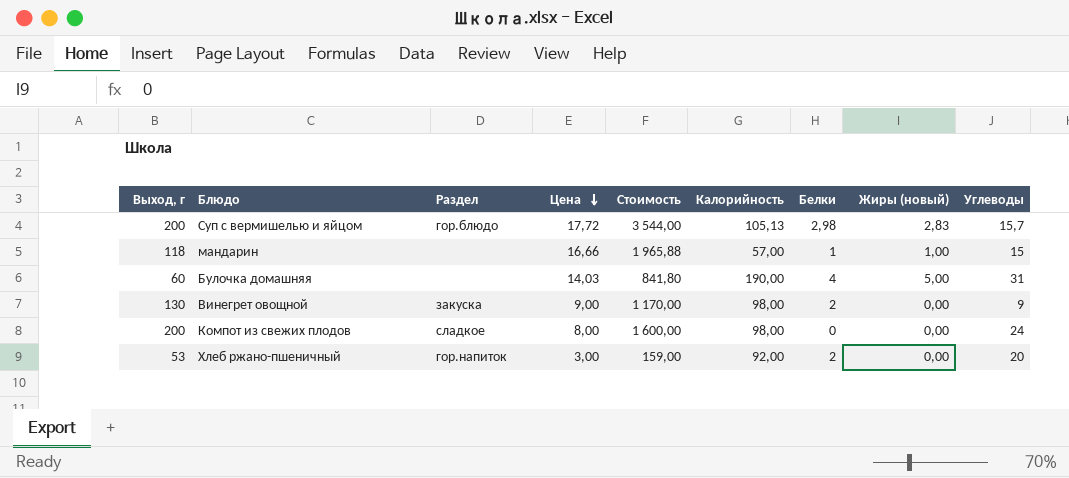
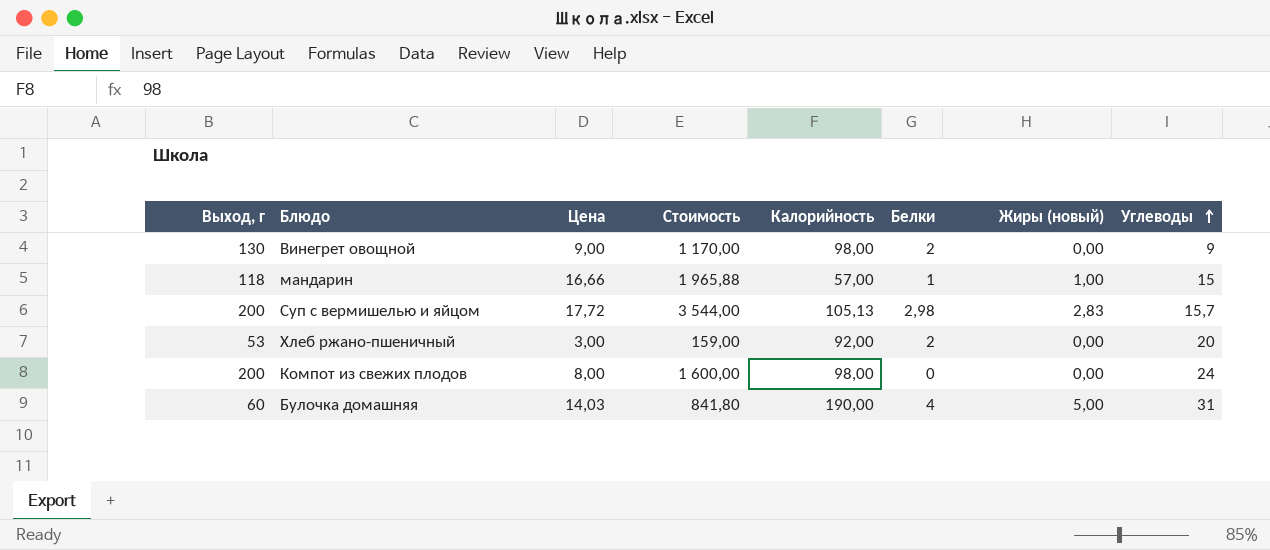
row order: Цена descending -> Углеводы ascending
column Раздел | position: 3 -> none

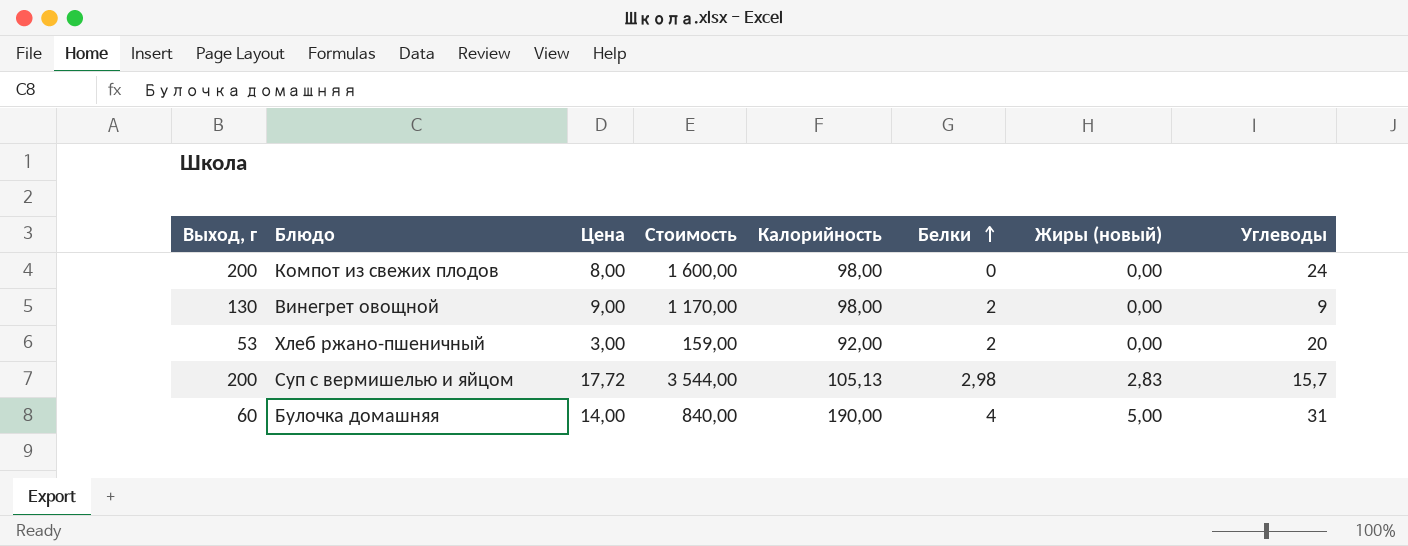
row order: Углеводы ascending -> Белки ascending
row мандарин: 118 | 16,66 | 1 965,88 | 57,00 | 1 | 1,00 | 15 -> none
Булочка домашняя | Цена: 14,03 -> 14,00
Булочка домашняя | Стоимость: 841,80 -> 840,00

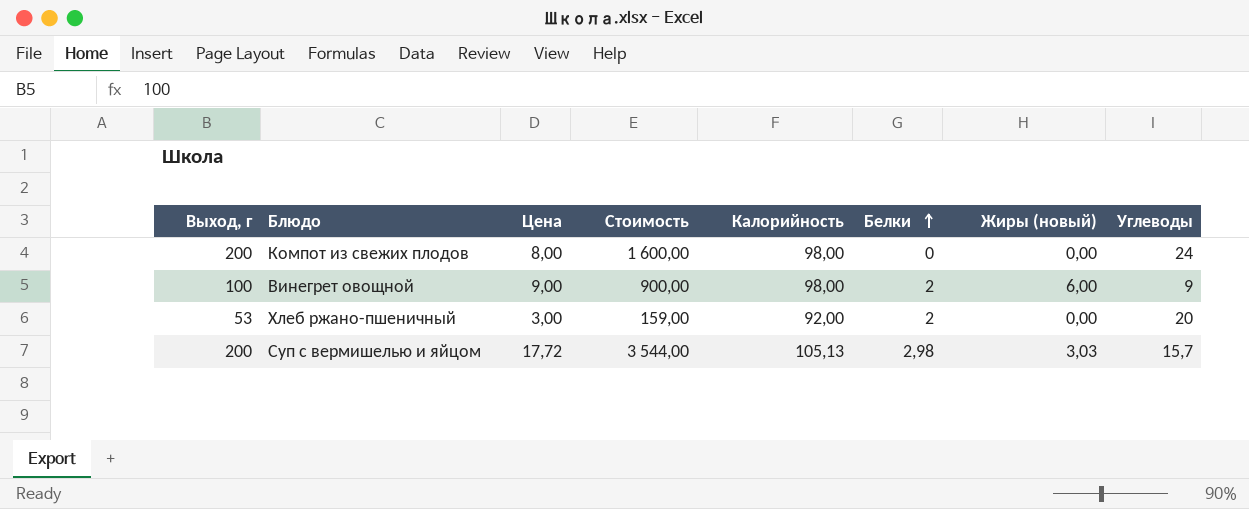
row Булочка домашняя: 60 | 14,00 | 840,00 | 190,00 | 4 | 5,00 | 31 -> none
Винегрет овощной | Выход, г: 130 -> 100
Винегрет овощной | Стоимость: 1 170,00 -> 900,00
Винегрет овощной | Жиры (новый): 0,00 -> 6,00
Суп с вермишелью и яйцом | Жиры (новый): 2,83 -> 3,03

